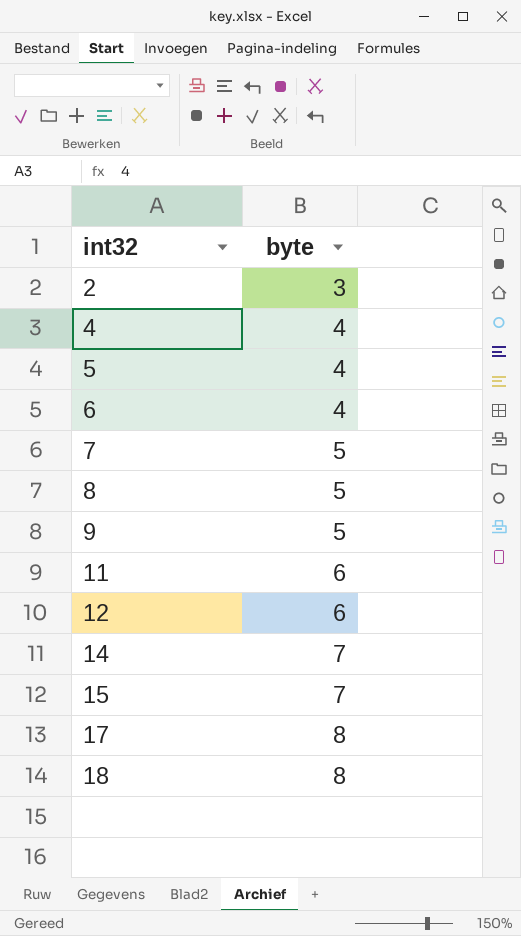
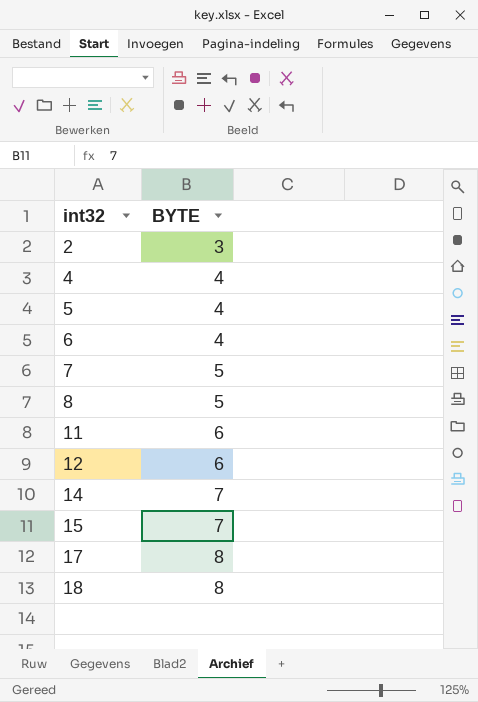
column name: byte -> BYTE
row 9: 5 -> none

